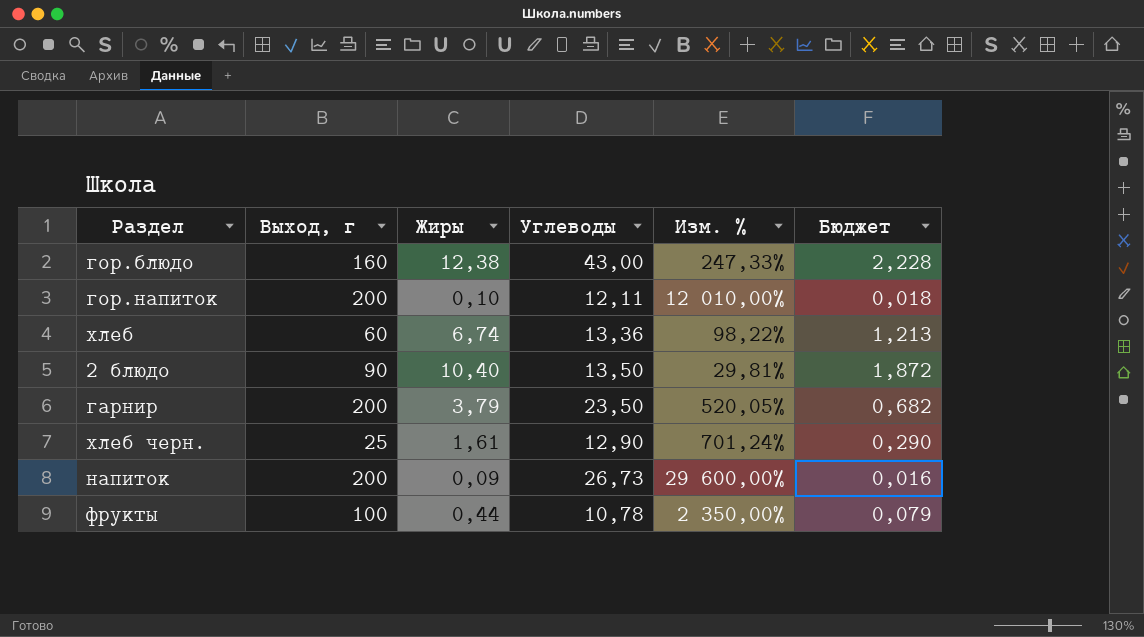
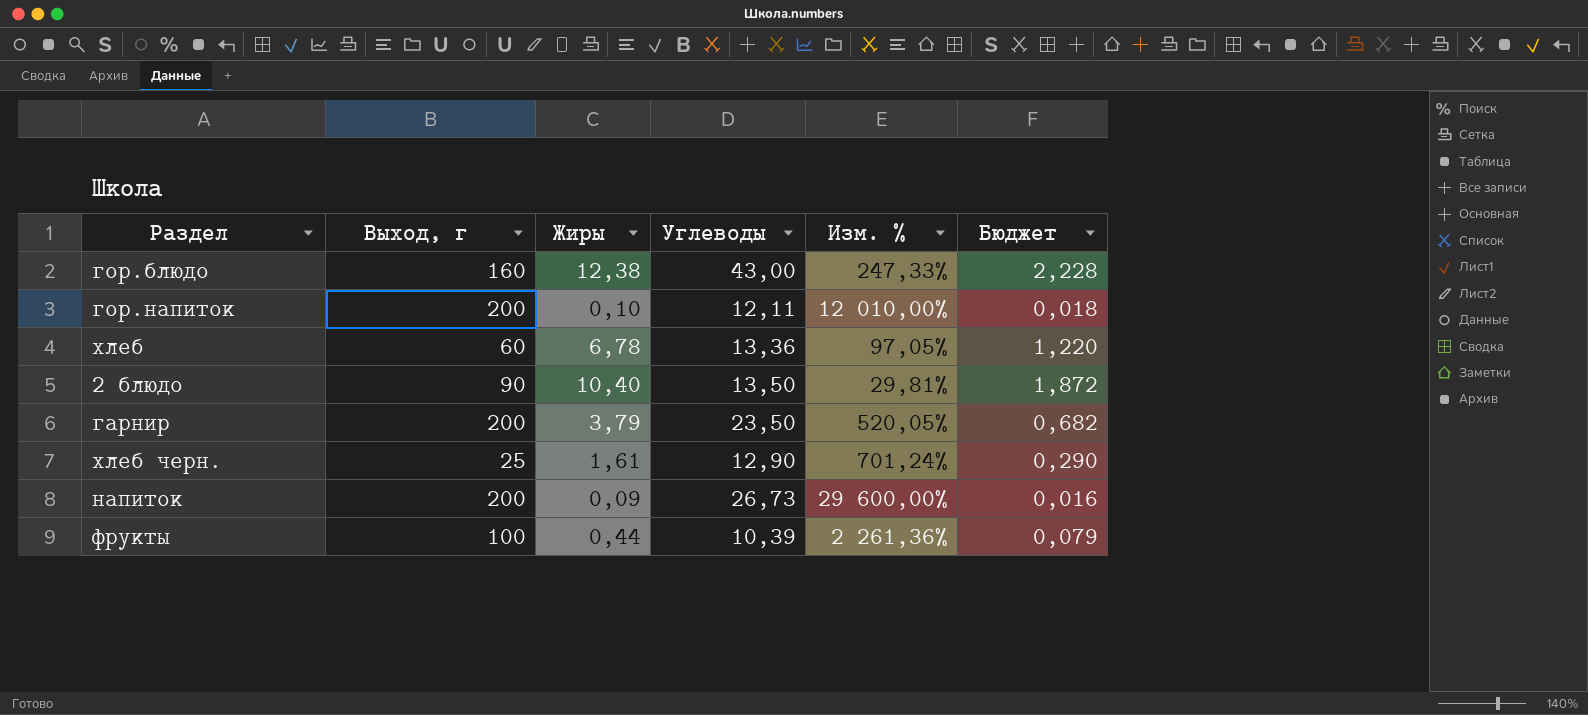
хлеб | Жиры: 6,74 -> 6,78
хлеб | Изм. %: 98,22% -> 97,05%
хлеб | Бюджет: 1,213 -> 1,220
фрукты | Углеводы: 10,78 -> 10,39
фрукты | Изм. %: 2 350,00% -> 2 261,36%

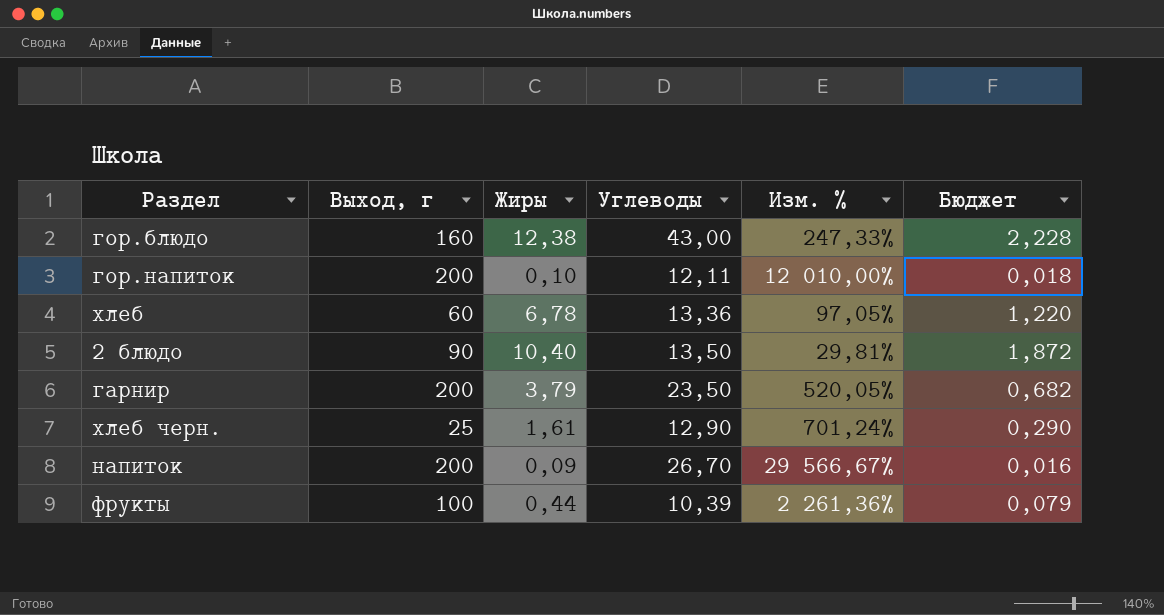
напиток | Углеводы: 26,73 -> 26,70
напиток | Изм. %: 29 600,00% -> 29 566,67%

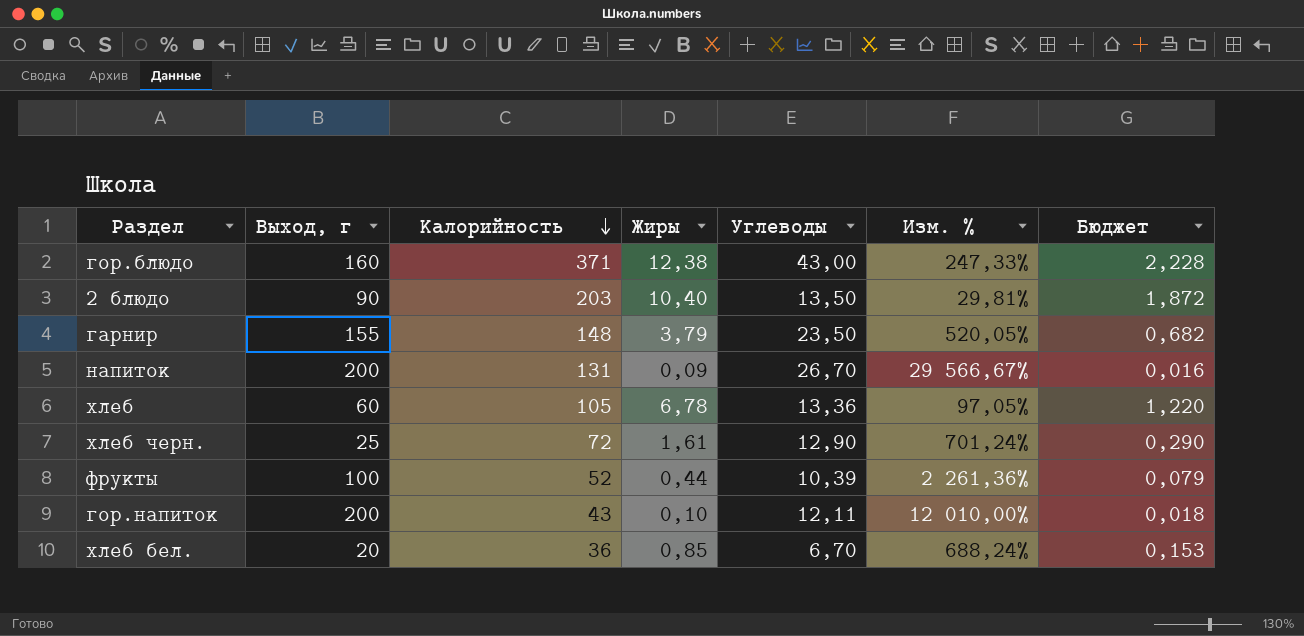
row order: none -> Калорийность descending
column Калорийность | position: none -> 3
гарнир | Выход, г: 200 -> 155
row хлеб бел.: none -> 20 | 36 | 0,85 | 6,70 | 688,24% | 0,153

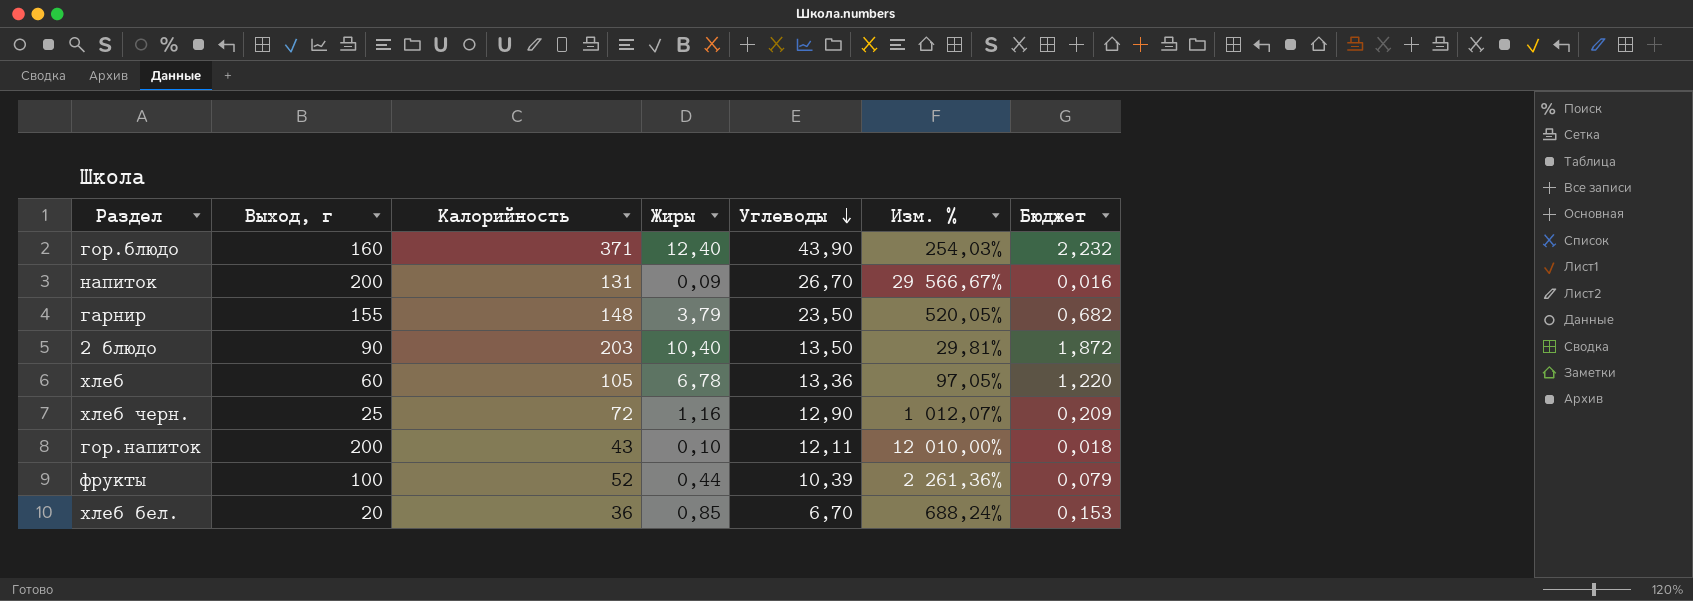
row order: Калорийность descending -> Углеводы descending
гор.блюдо | Жиры: 12,38 -> 12,40
гор.блюдо | Углеводы: 43,00 -> 43,90
гор.блюдо | Изм. %: 247,33% -> 254,03%
гор.блюдо | Бюджет: 2,228 -> 2,232
хлеб черн. | Жиры: 1,61 -> 1,16
хлеб черн. | Изм. %: 701,24% -> 1 012,07%
хлеб черн. | Бюджет: 0,290 -> 0,209

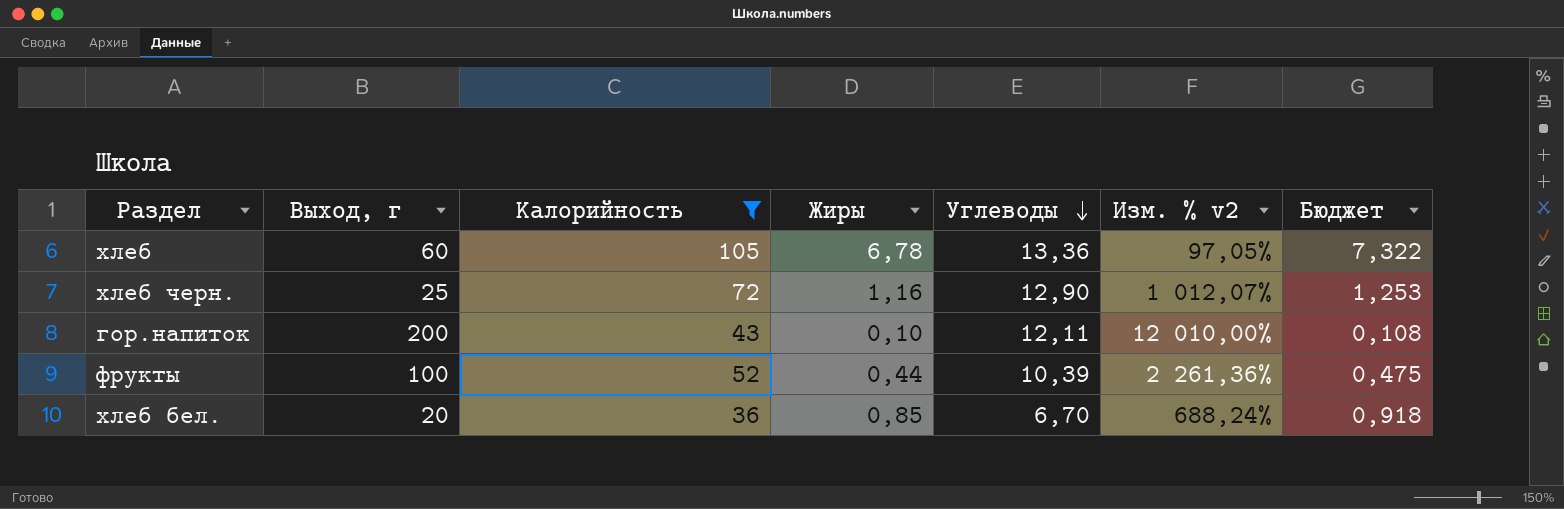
filter: none -> Калорийность <= 105
column name: Изм. % -> Изм. % v2
column Бюджет | formula: [Жиры] * 0,18 -> [Жиры] * 1,08

